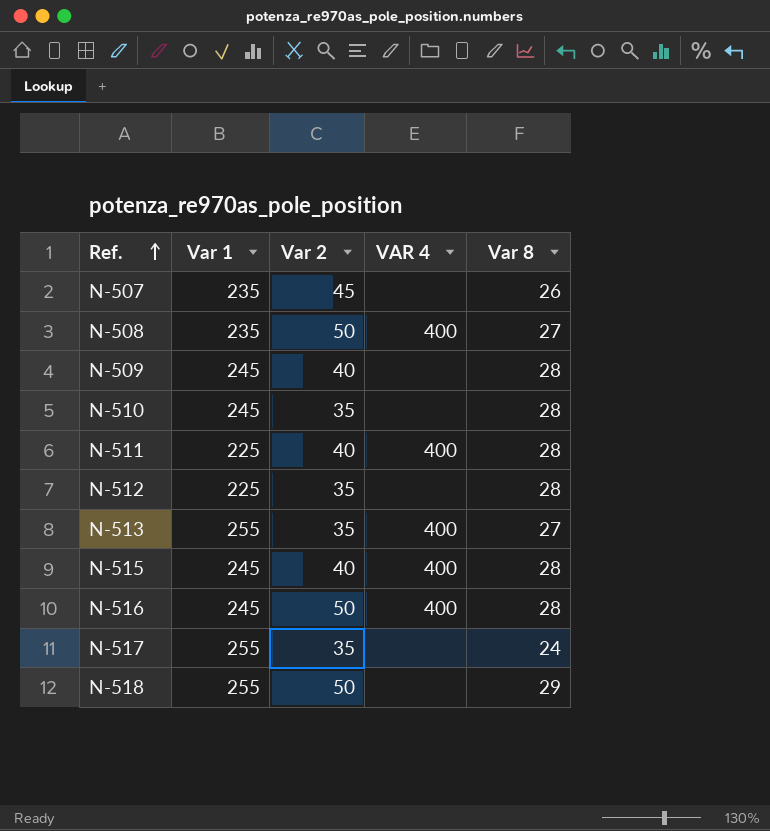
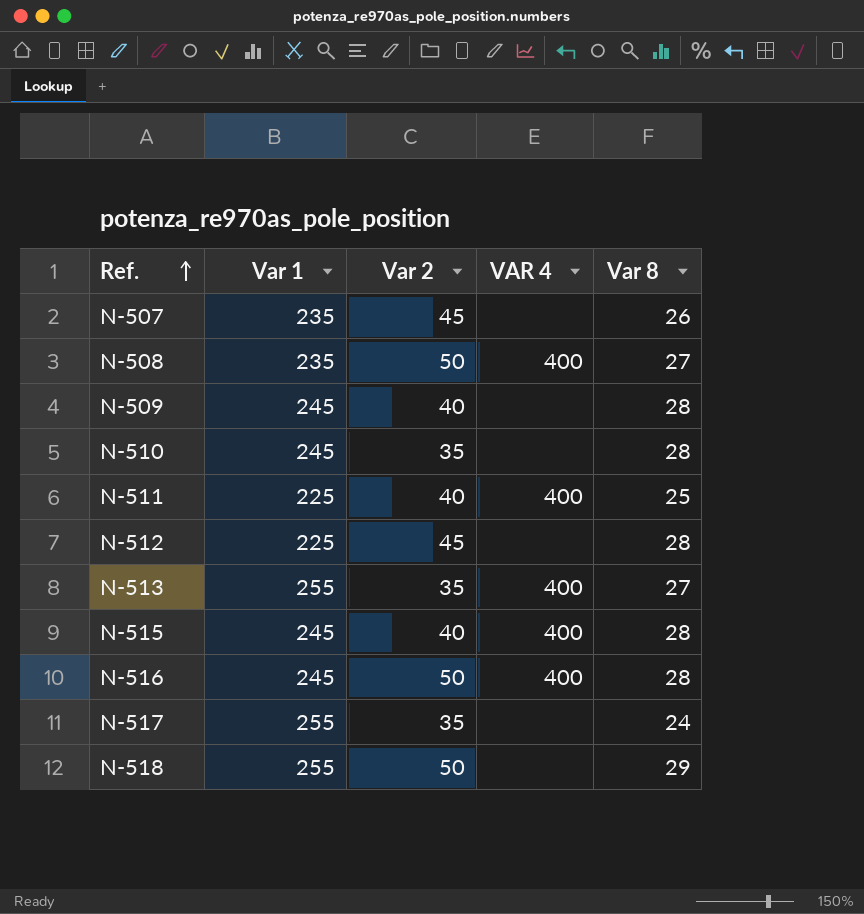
N-511 | Var 8: 28 -> 25
N-512 | Var 2: 35 -> 45

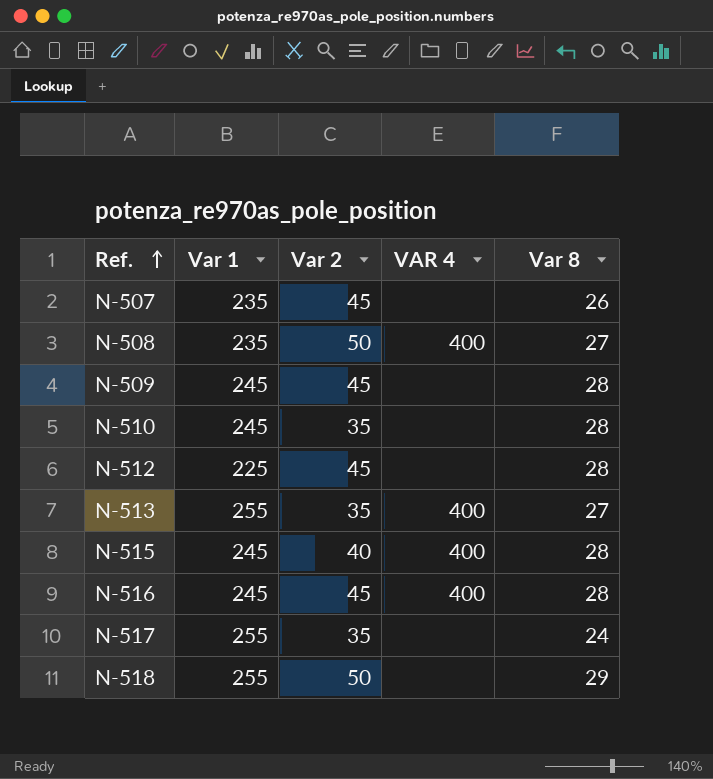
row N-511: 225 | 40 | 400 | 25 -> none
N-509 | Var 2: 40 -> 45
N-516 | Var 2: 50 -> 45

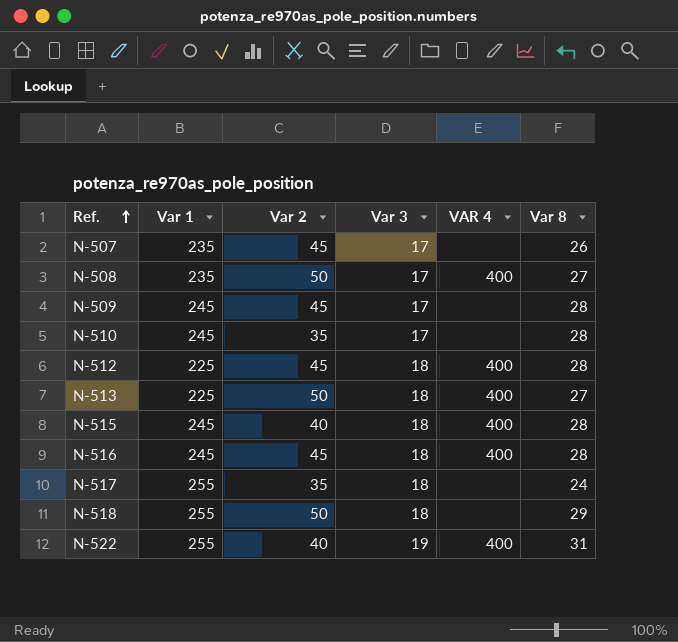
column Var 3 | position: none -> 4
N-512 | VAR 4: none -> 400
N-513 | Var 1: 255 -> 225
N-513 | Var 2: 35 -> 50
row N-522: none -> 255 | 40 | 19 | 400 | 31

